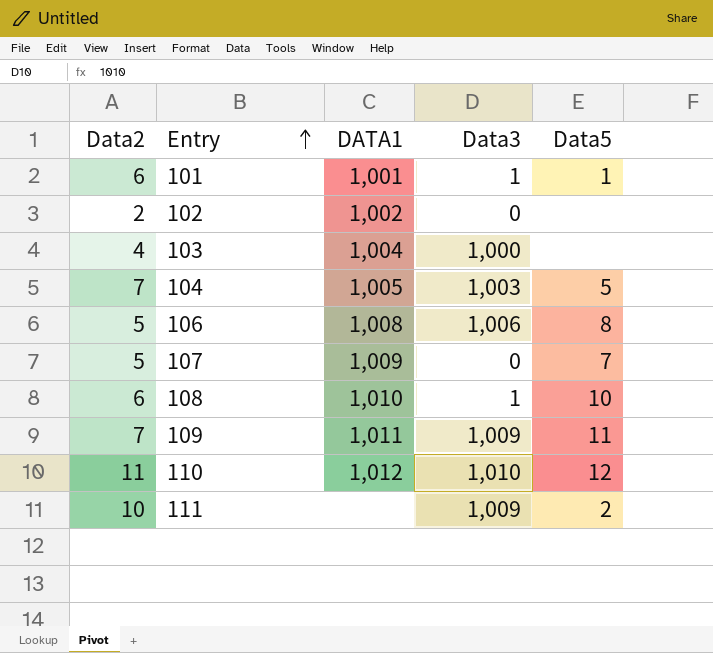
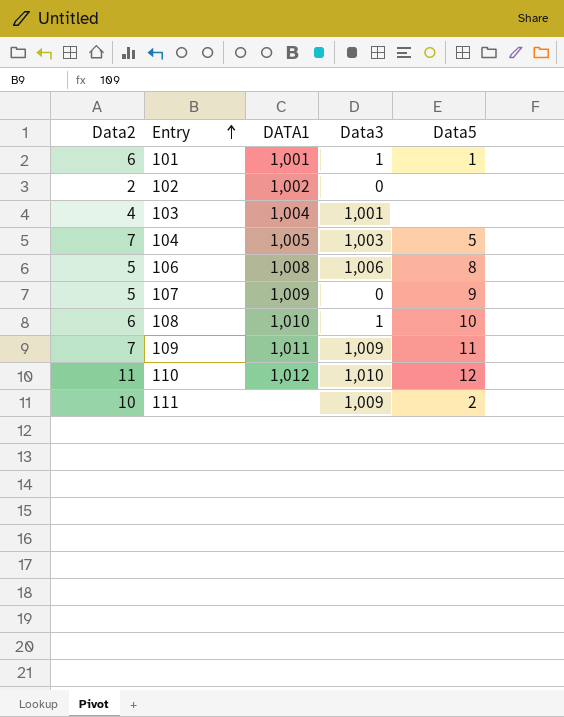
103 | Data3: 1,000 -> 1,001
107 | Data5: 7 -> 9

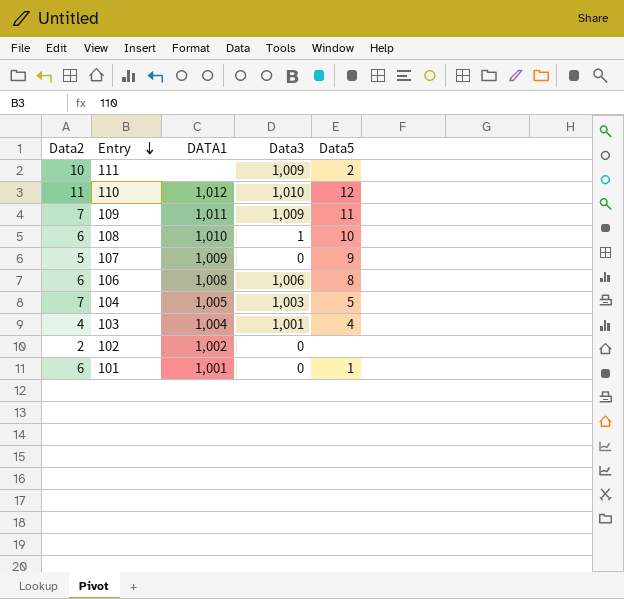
row order: Entry ascending -> Entry descending
106 | Data2: 5 -> 6
103 | Data5: none -> 4
101 | Data3: 1 -> 0

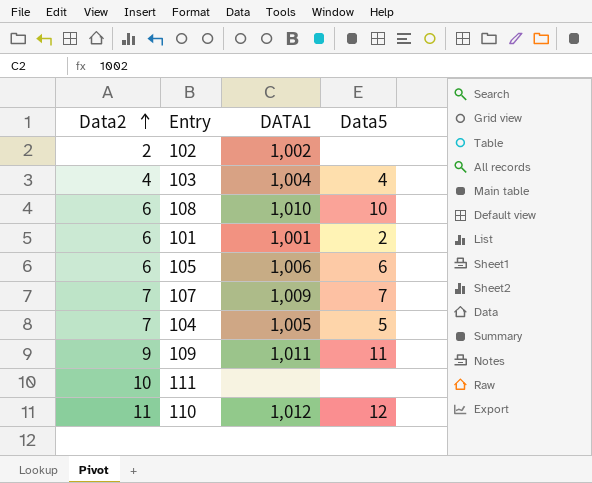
row order: Entry descending -> Data2 ascending
column Data3 | position: 4 -> none
row 106: 6 | 1,008 | 1,006 | 8 -> none
101 | Data5: 1 -> 2
row 105: none -> 6 | 1,006 | 6
107 | Data2: 5 -> 7
107 | Data5: 9 -> 7
109 | Data2: 7 -> 9
111 | Data5: 2 -> none

